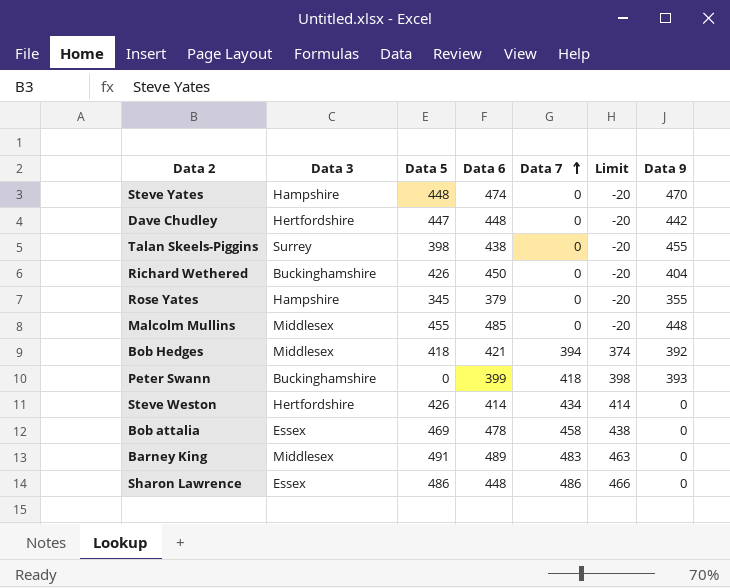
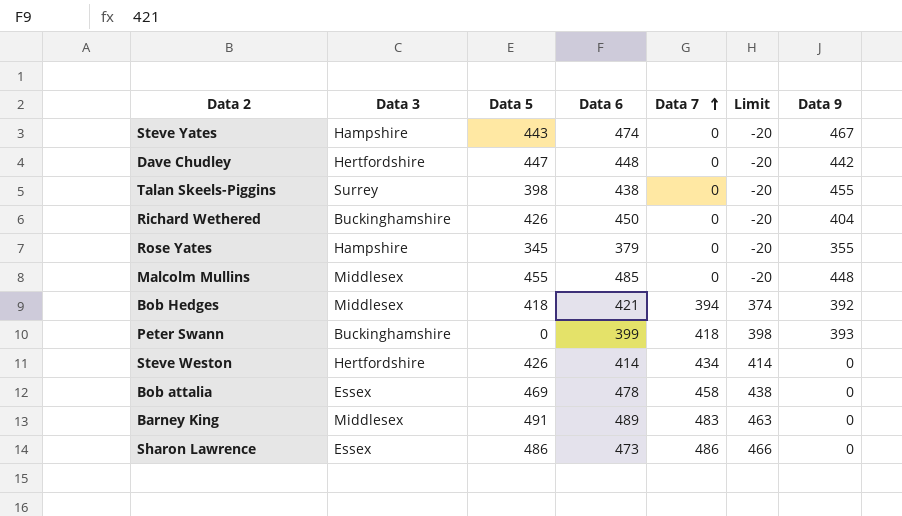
Steve Yates | Data 5: 448 -> 443
Steve Yates | Data 9: 470 -> 467
Sharon Lawrence | Data 6: 448 -> 473

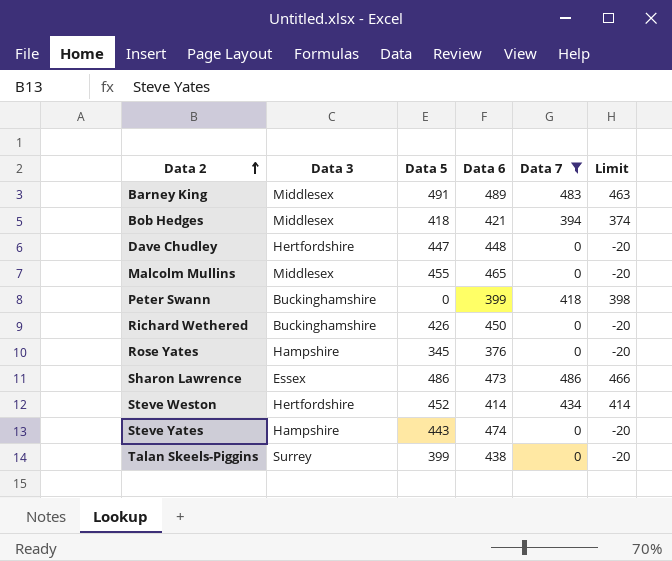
filter: none -> Data 7 != 458
row order: Data 7 ascending -> Data 2 ascending
column Data 9 | position: 7 -> none
Malcolm Mullins | Data 6: 485 -> 465
Rose Yates | Data 6: 379 -> 376
Steve Weston | Data 5: 426 -> 452
Talan Skeels-Piggins | Data 5: 398 -> 399

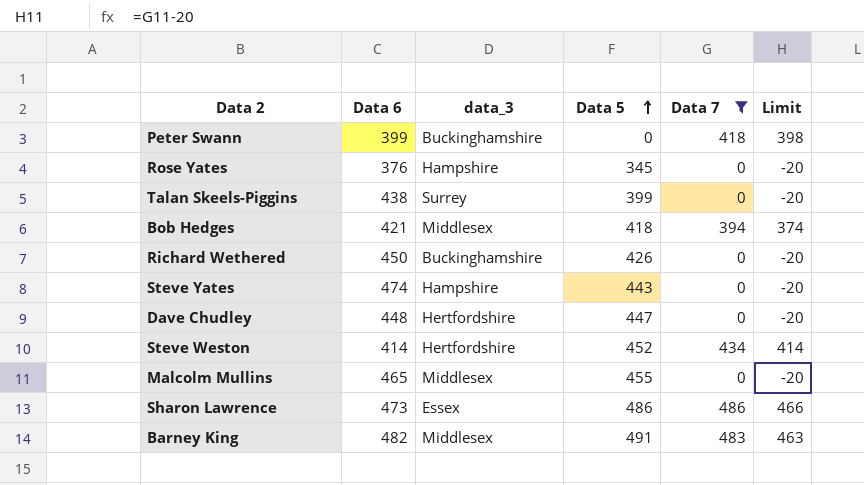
row order: Data 2 ascending -> Data 5 ascending
column Data 6 | position: 4 -> 2
column name: Data 3 -> data_3
Barney King | Data 6: 489 -> 482

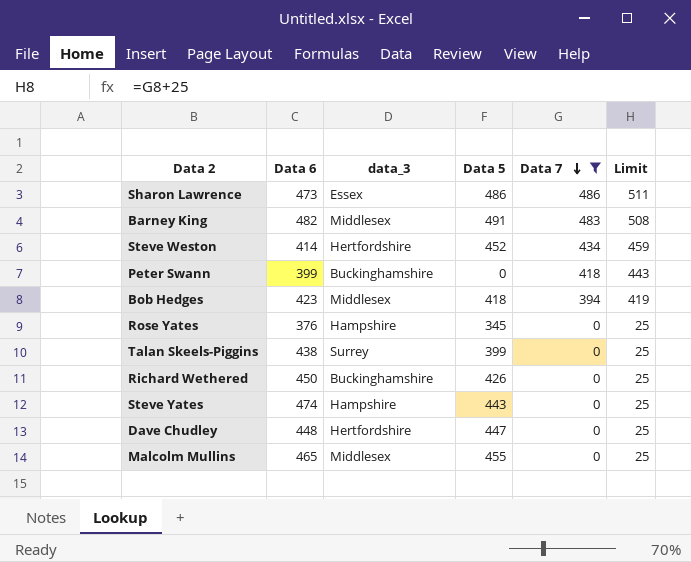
row order: Data 5 ascending -> Data 7 descending
column Limit | formula: [Data 7] - 20 -> [Data 7] + 25
Bob Hedges | Data 6: 421 -> 423

